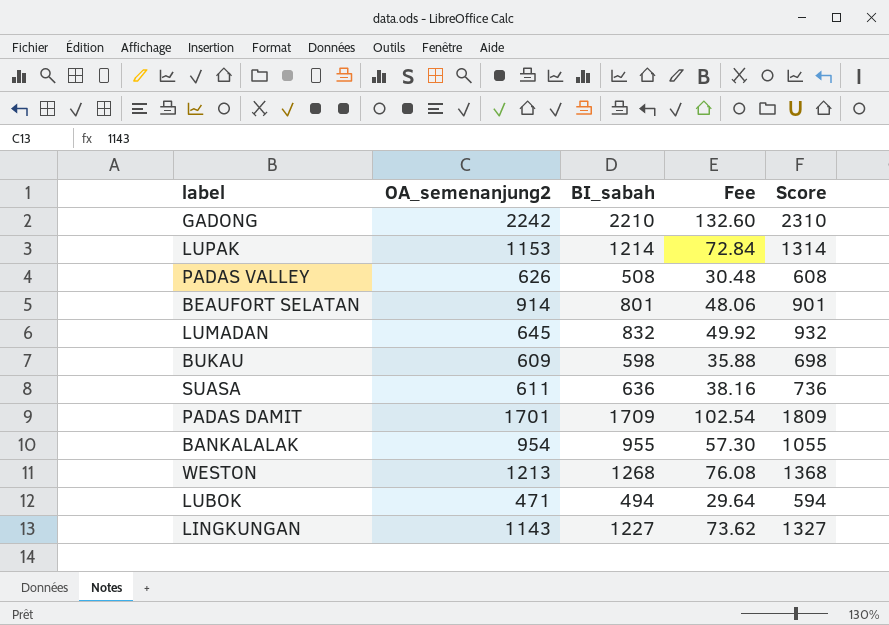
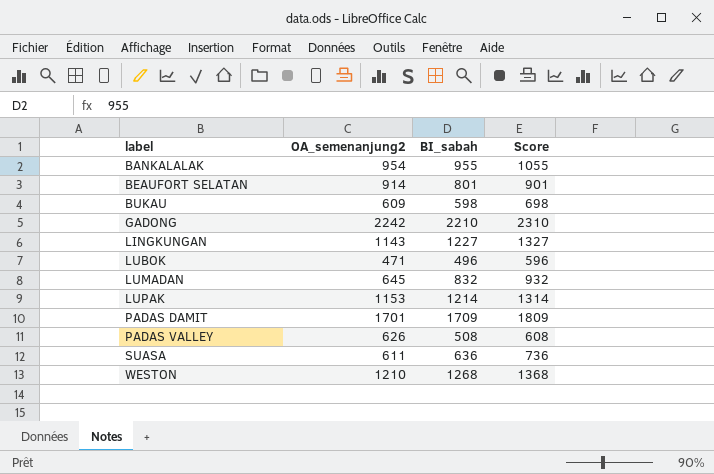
row order: none -> label ascending
column Fee | formula: [BI_sabah] * 0.06 -> none
LUBOK | BI_sabah: 494 -> 496
LUBOK | Score: 594 -> 596
WESTON | OA_semenanjung2: 1213 -> 1210

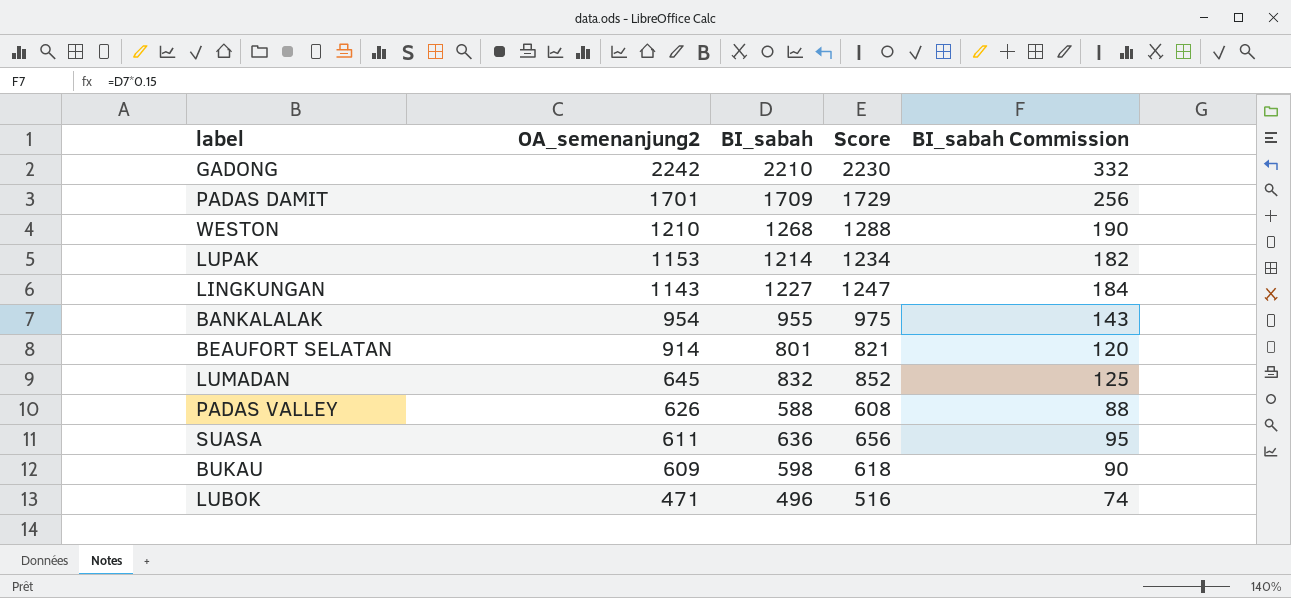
row order: label ascending -> OA_semenanjung2 descending
column Score | formula: [BI_sabah] + 100 -> [BI_sabah] + 20
column BI_sabah Commission | formula: none -> [BI_sabah] * 0.15
PADAS VALLEY | BI_sabah: 508 -> 588

